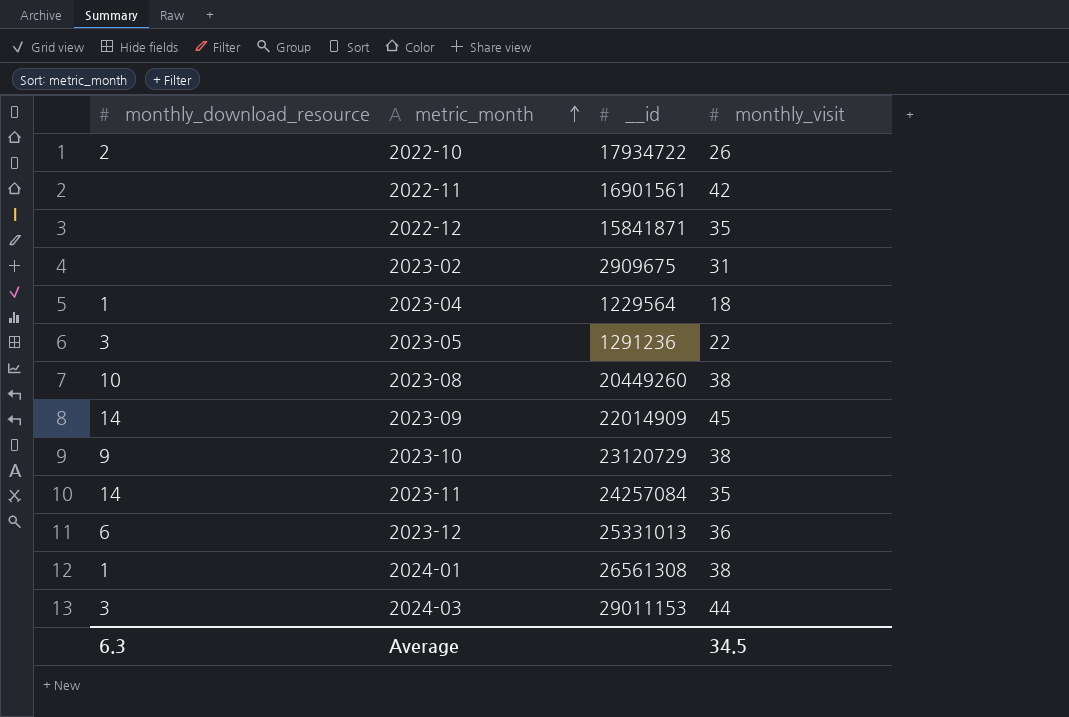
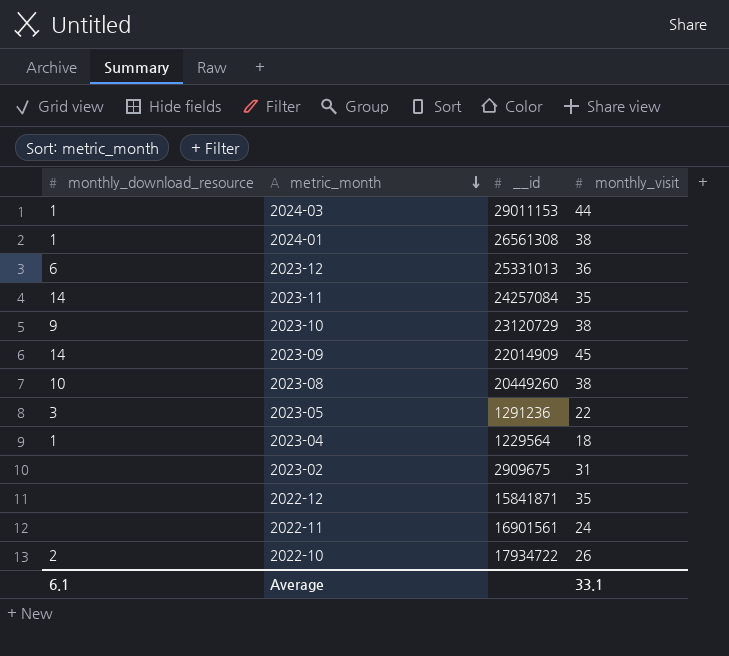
row order: metric_month ascending -> metric_month descending
2024-03 | monthly_download_resource: 3 -> 1
2022-11 | monthly_visit: 42 -> 24
Average | monthly_download_resource: 6.3 -> 6.1
Average | monthly_visit: 34.5 -> 33.1

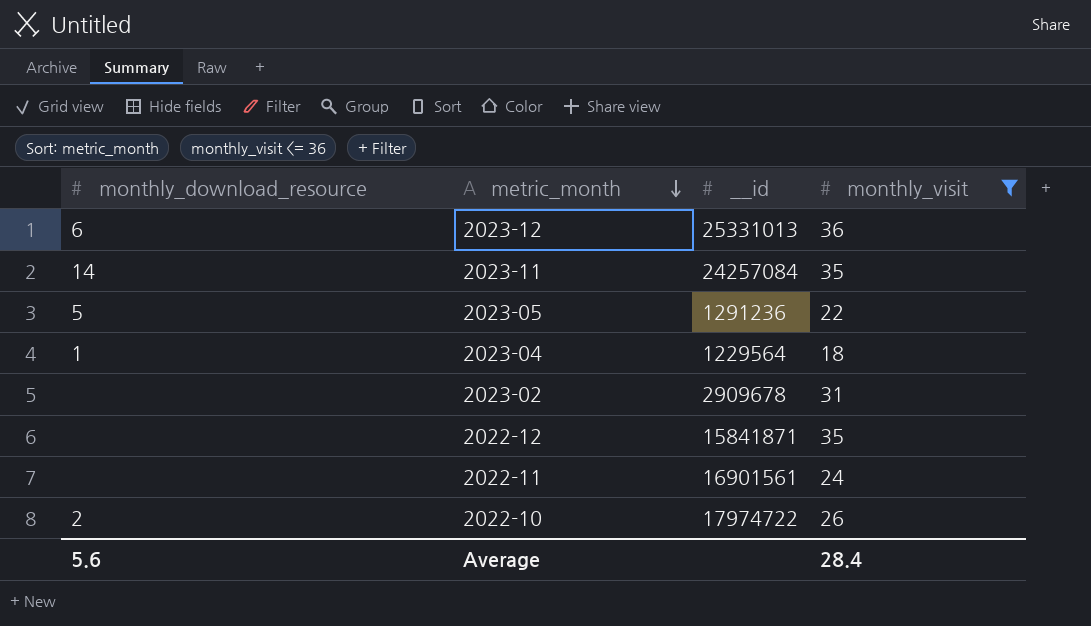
filter: none -> monthly_visit <= 36
2023-05 | monthly_download_resource: 3 -> 5
2023-02 | __id: 2909675 -> 2909678
2022-10 | __id: 17934722 -> 17974722
Average | monthly_download_resource: 6.1 -> 5.6
Average | monthly_visit: 33.1 -> 28.4

